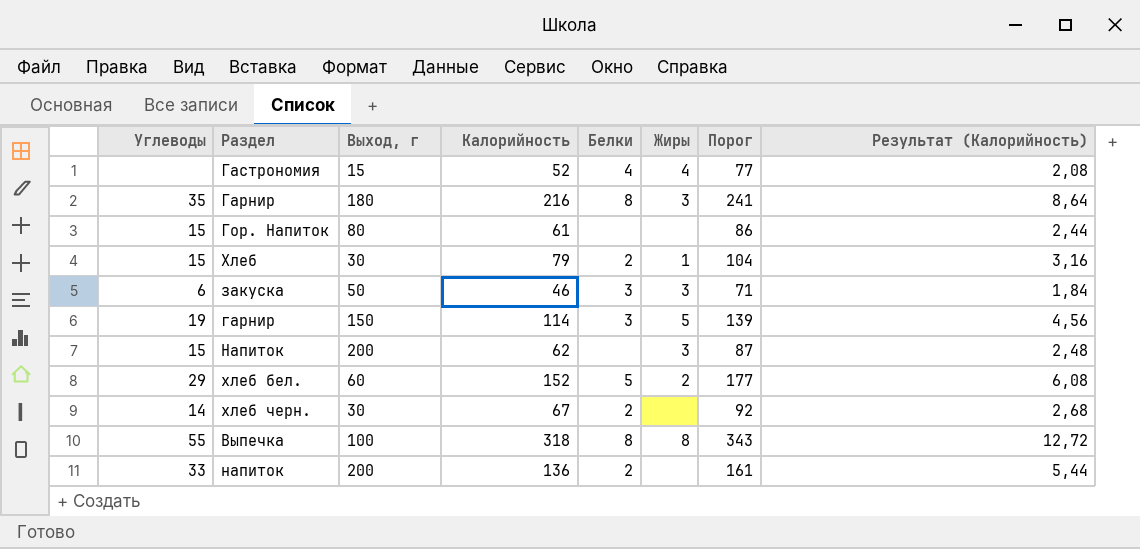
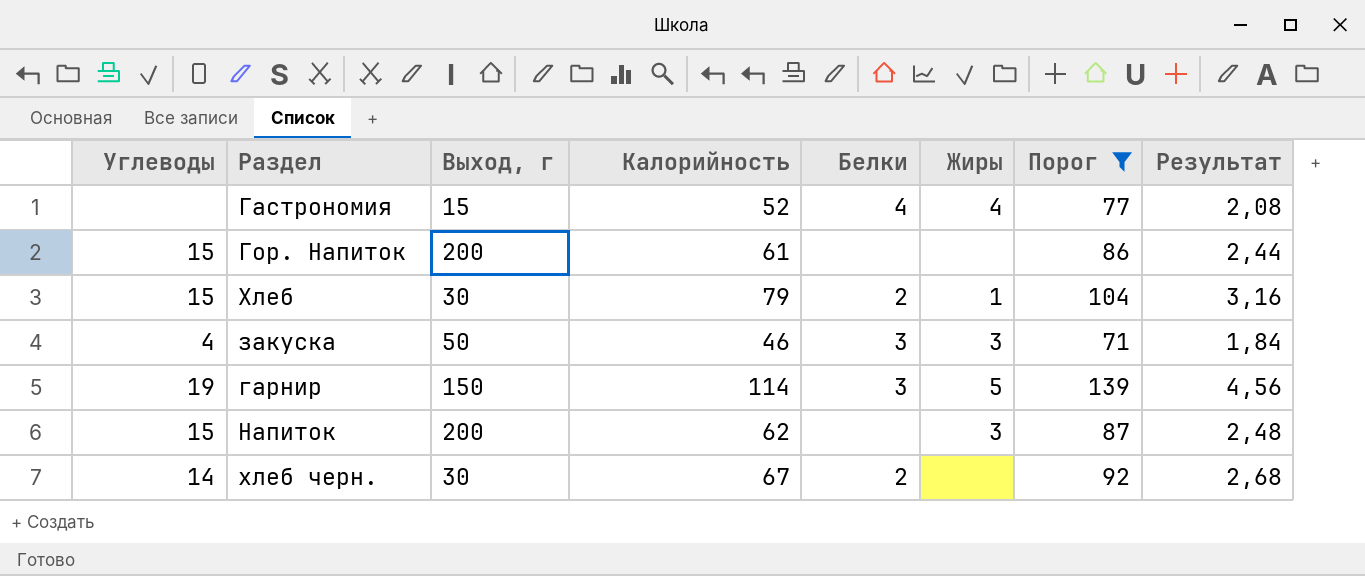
filter: none -> Порог <= 139
column name: Результат (Калорийность) -> Результат
Гор. Напиток | Выход, г: 80 -> 200
закуска | Углеводы: 6 -> 4

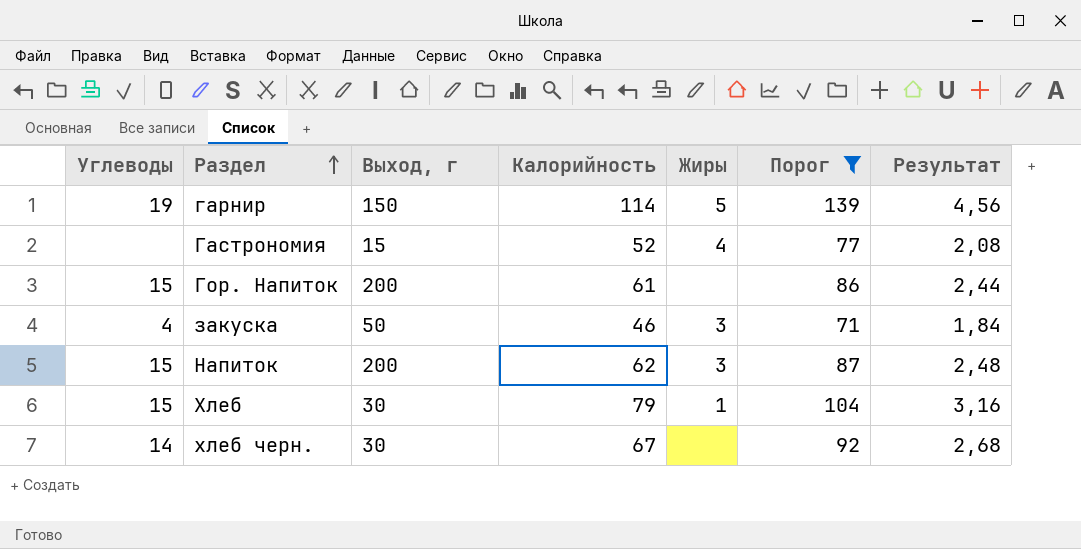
row order: none -> Раздел ascending
column Белки | position: 5 -> none

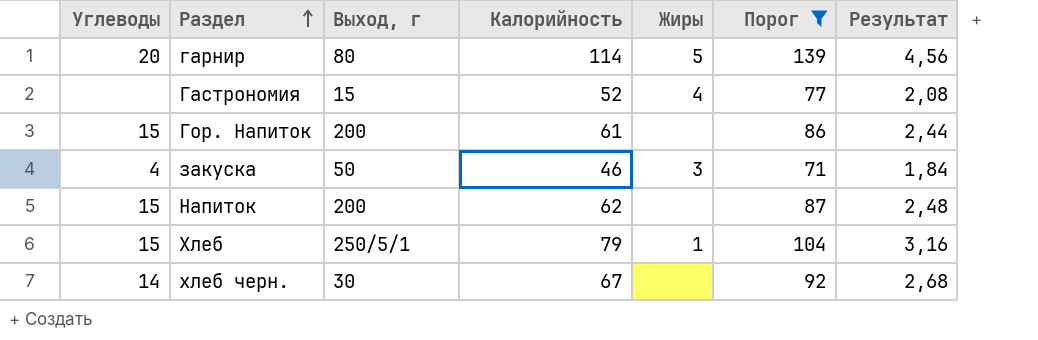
гарнир | Углеводы: 19 -> 20
гарнир | Выход, г: 150 -> 80
Напиток | Жиры: 3 -> none
Хлеб | Выход, г: 30 -> 250/5/1

